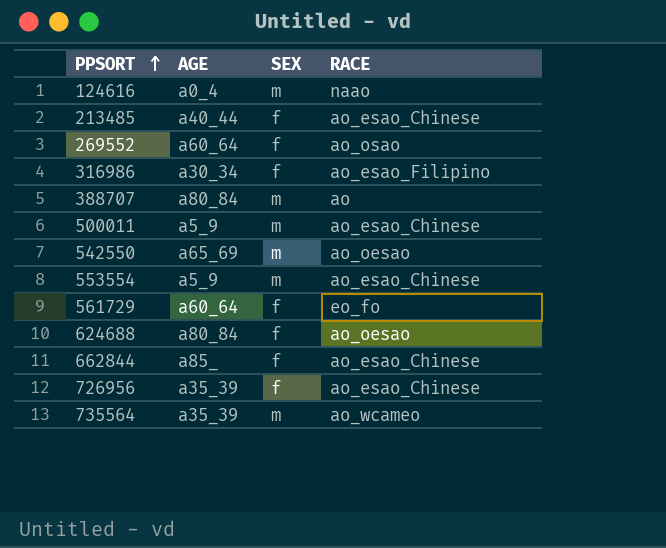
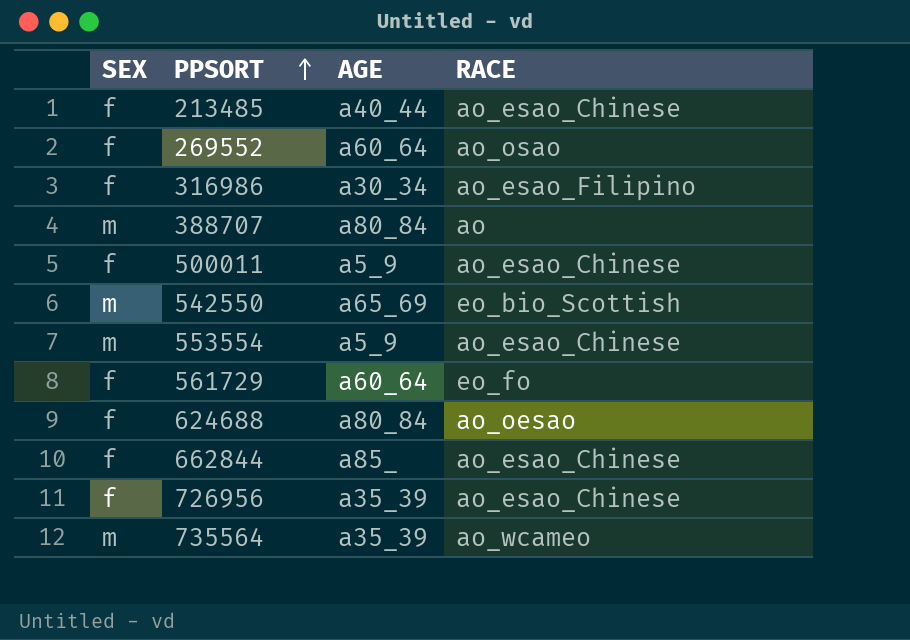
column SEX | position: 3 -> 1
row 124616: a0_4 | m | naao -> none
500011 | SEX: m -> f
542550 | RACE: ao_oesao -> eo_bio_Scottish

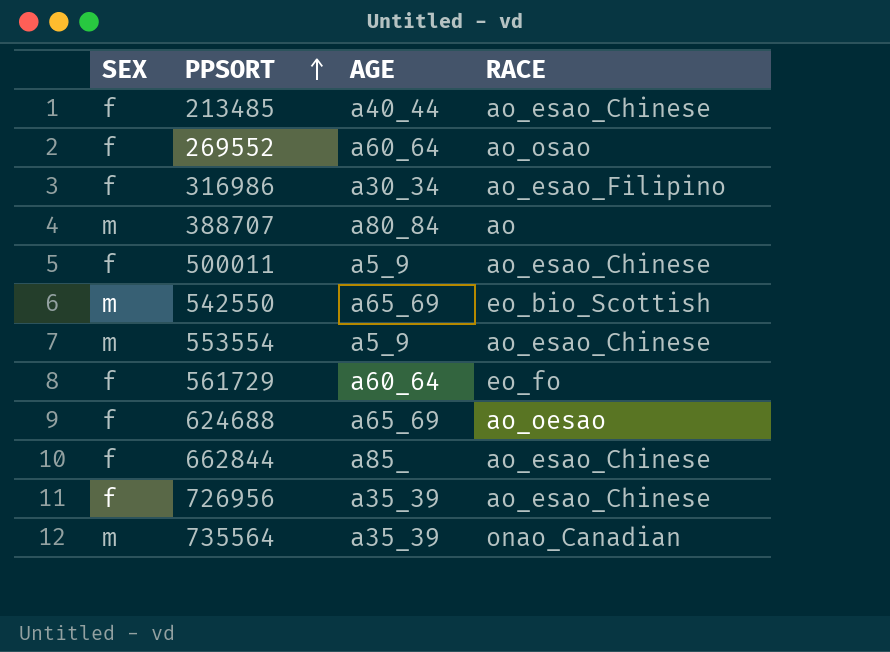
624688 | AGE: a80_84 -> a65_69
735564 | RACE: ao_wcameo -> onao_Canadian

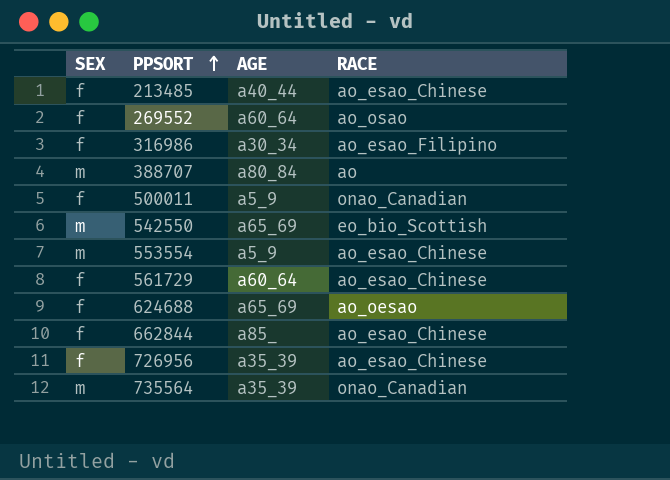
500011 | RACE: ao_esao_Chinese -> onao_Canadian
561729 | RACE: eo_fo -> ao_esao_Chinese

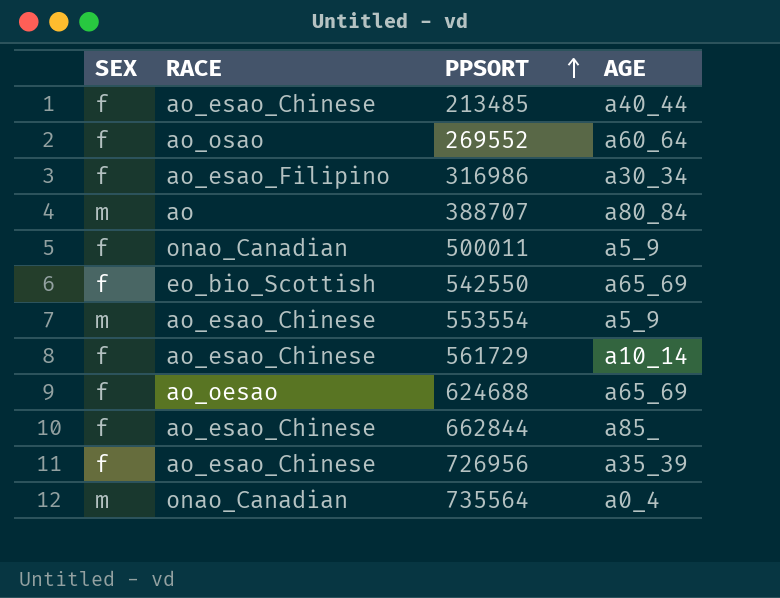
column RACE | position: 4 -> 2
542550 | SEX: m -> f
561729 | AGE: a60_64 -> a10_14
735564 | AGE: a35_39 -> a0_4

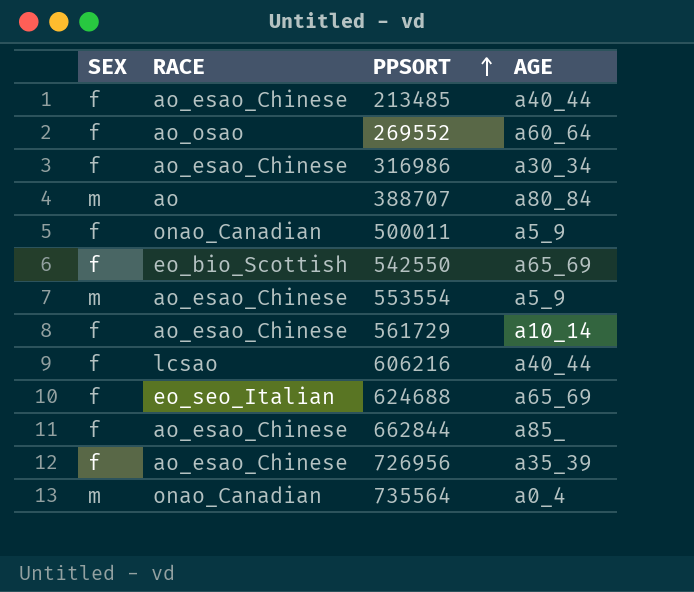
316986 | RACE: ao_esao_Filipino -> ao_esao_Chinese
row 606216: none -> f | lcsao | a40_44
624688 | RACE: ao_oesao -> eo_seo_Italian

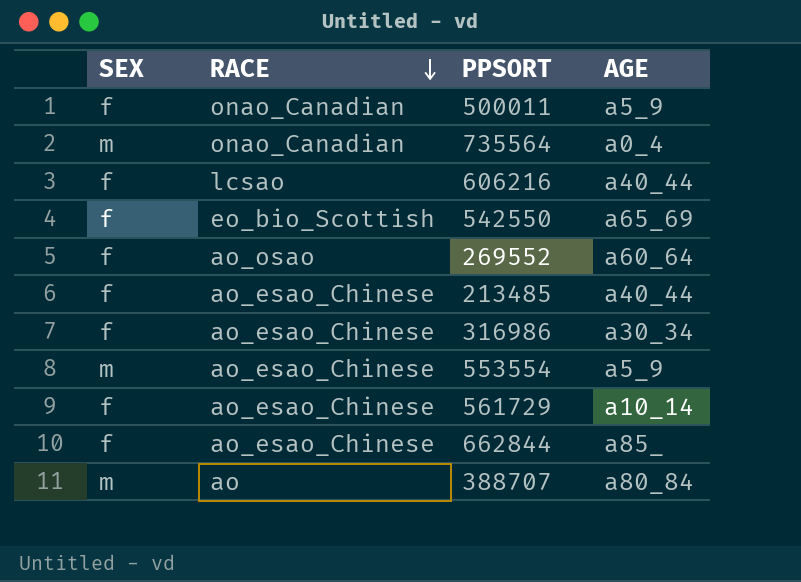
row order: PPSORT ascending -> RACE descending
row 624688: f | eo_seo_Italian | a65_69 -> none
row 726956: f | ao_esao_Chinese | a35_39 -> none

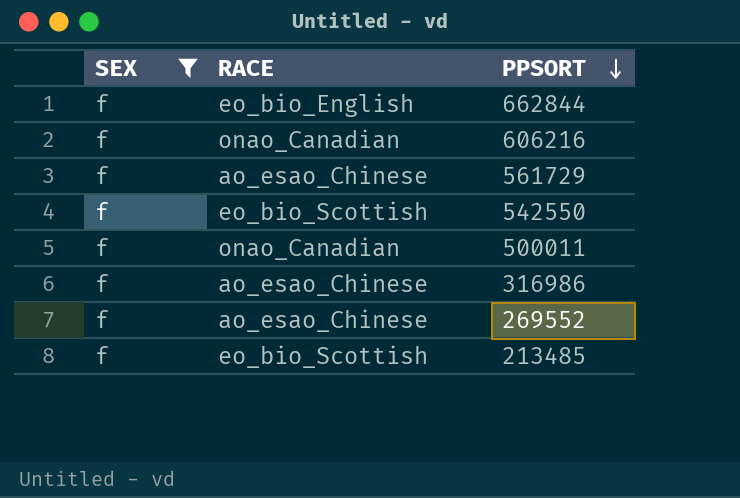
filter: none -> SEX = f
row order: RACE descending -> PPSORT descending
column AGE | position: 4 -> none
662844 | RACE: ao_esao_Chinese -> eo_bio_English
606216 | RACE: lcsao -> onao_Canadian
269552 | RACE: ao_osao -> ao_esao_Chinese
213485 | RACE: ao_esao_Chinese -> eo_bio_Scottish

